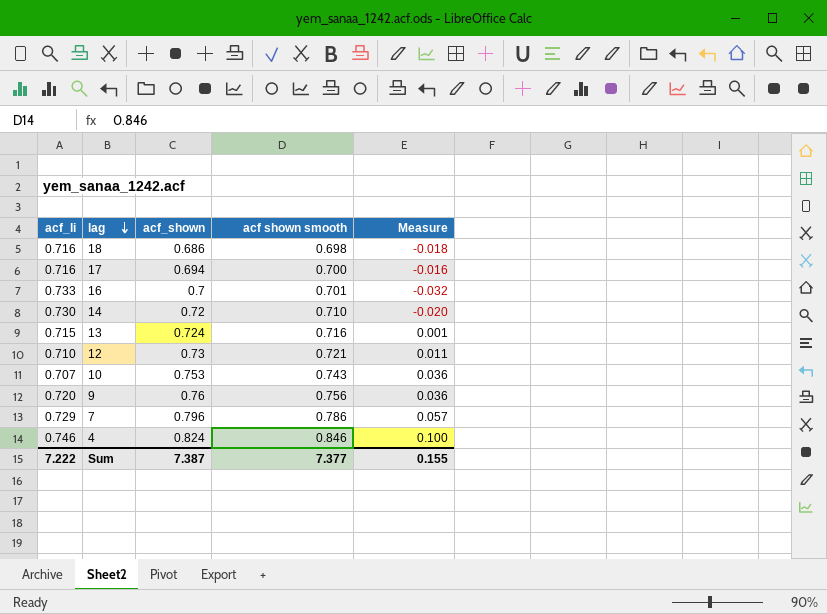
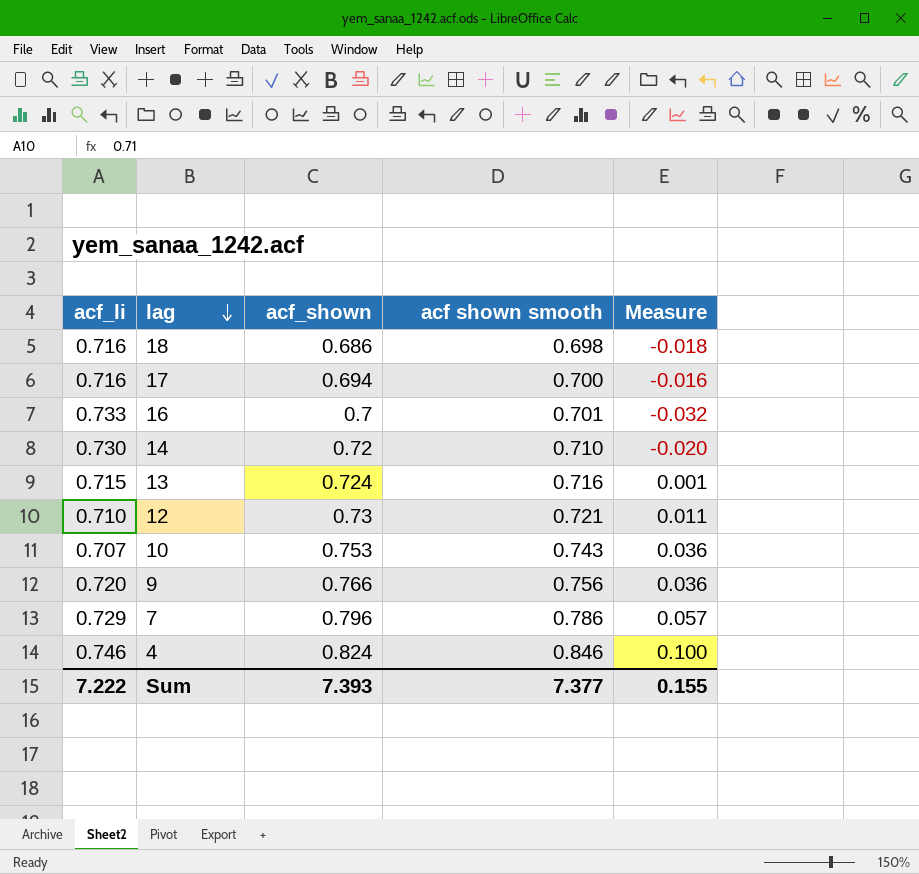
9 | acf_shown: 0.76 -> 0.766
Sum | acf_shown: 7.387 -> 7.393

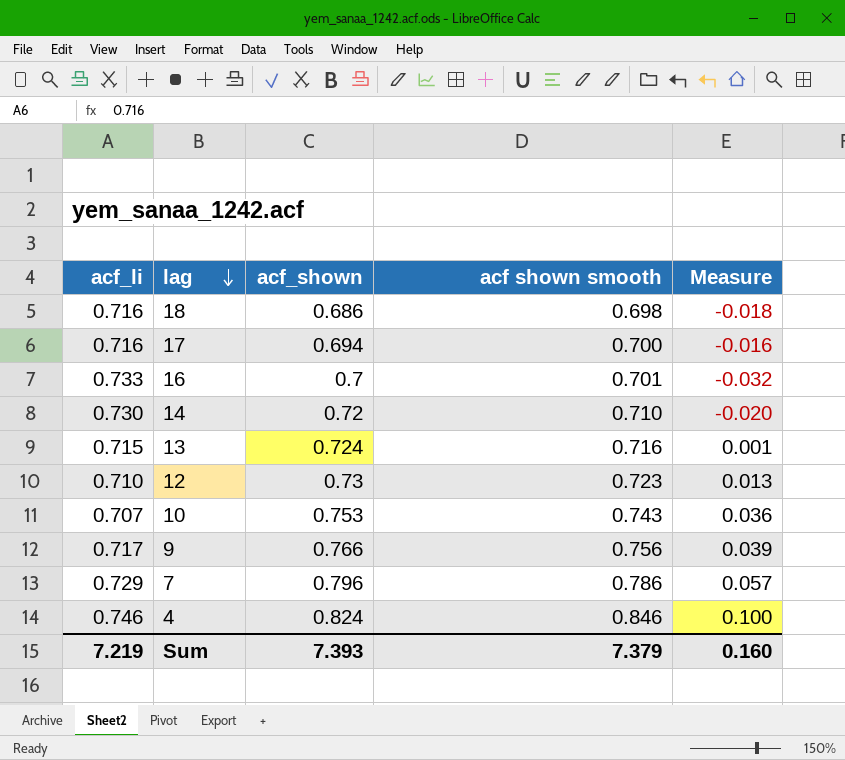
12 | acf shown smooth: 0.721 -> 0.723
12 | Measure: 0.011 -> 0.013
9 | acf_li: 0.720 -> 0.717
9 | Measure: 0.036 -> 0.039
Sum | acf_li: 7.222 -> 7.219
Sum | acf shown smooth: 7.377 -> 7.379
Sum | Measure: 0.155 -> 0.160

